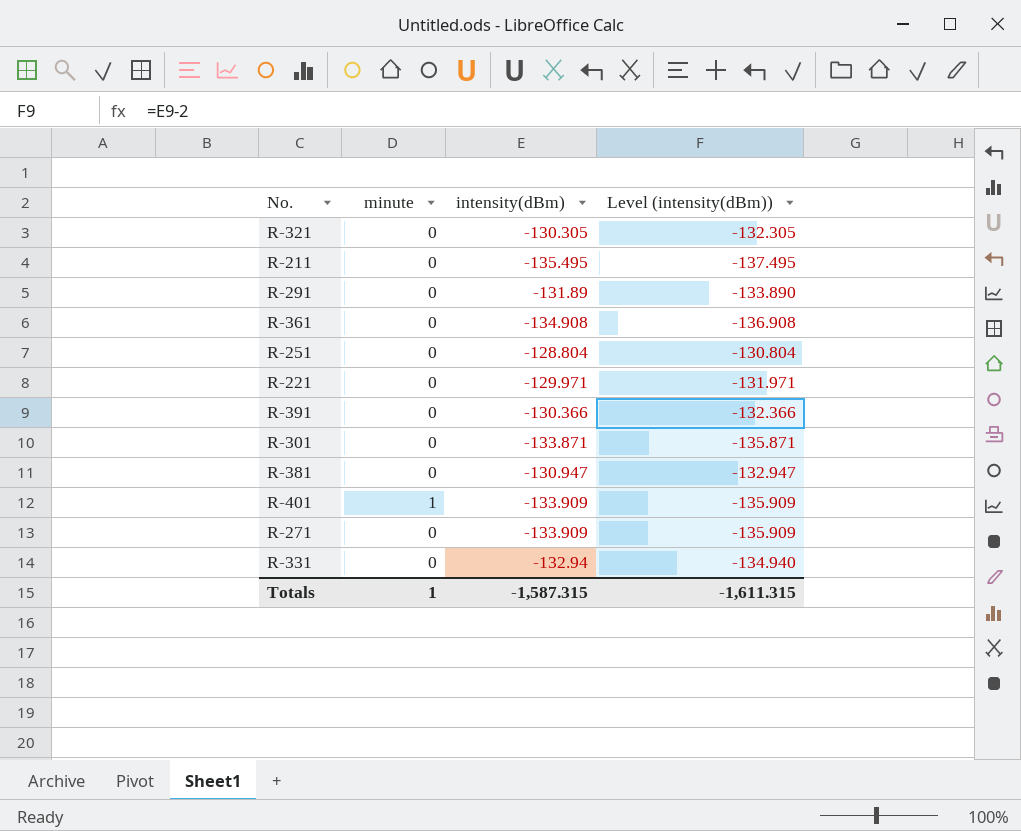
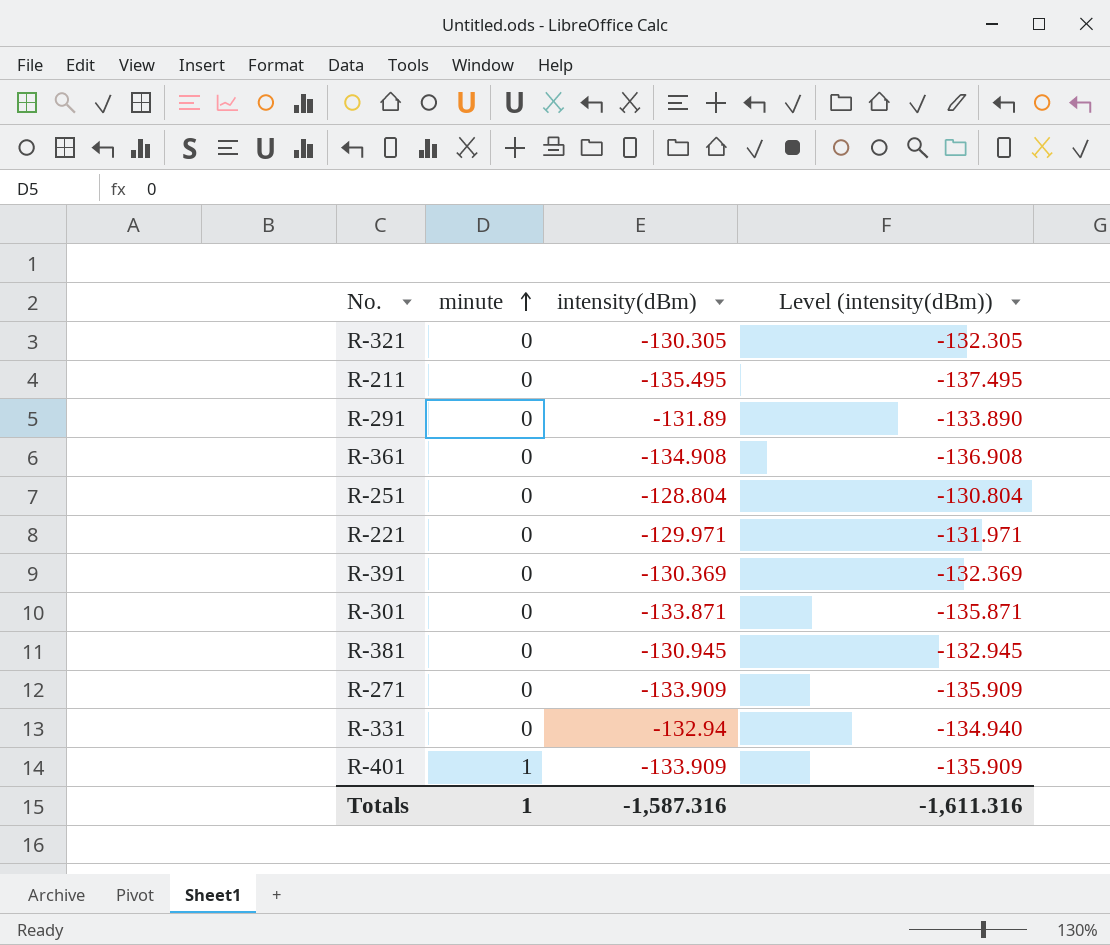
row order: none -> minute ascending
R-391 | intensity(dBm): -130.366 -> -130.369
R-391 | Level (intensity(dBm)): -132.366 -> -132.369
R-381 | intensity(dBm): -130.947 -> -130.945
R-381 | Level (intensity(dBm)): -132.947 -> -132.945
Totals | intensity(dBm): -1,587.315 -> -1,587.316
Totals | Level (intensity(dBm)): -1,611.315 -> -1,611.316

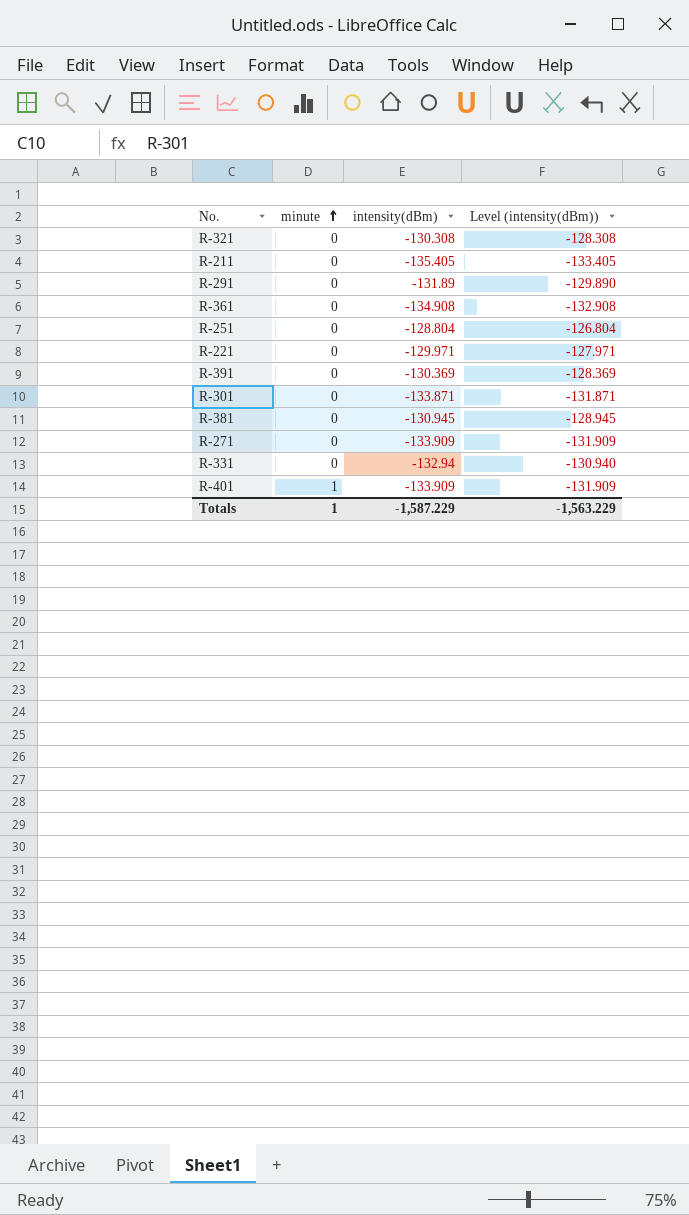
column Level (intensity(dBm)) | formula: [intensity(dBm)] - 2 -> [intensity(dBm)] + 2
R-321 | intensity(dBm): -130.305 -> -130.308
R-211 | intensity(dBm): -135.495 -> -135.405
Totals | intensity(dBm): -1,587.316 -> -1,587.229
Totals | Level (intensity(dBm)): -1,611.316 -> -1,563.229

